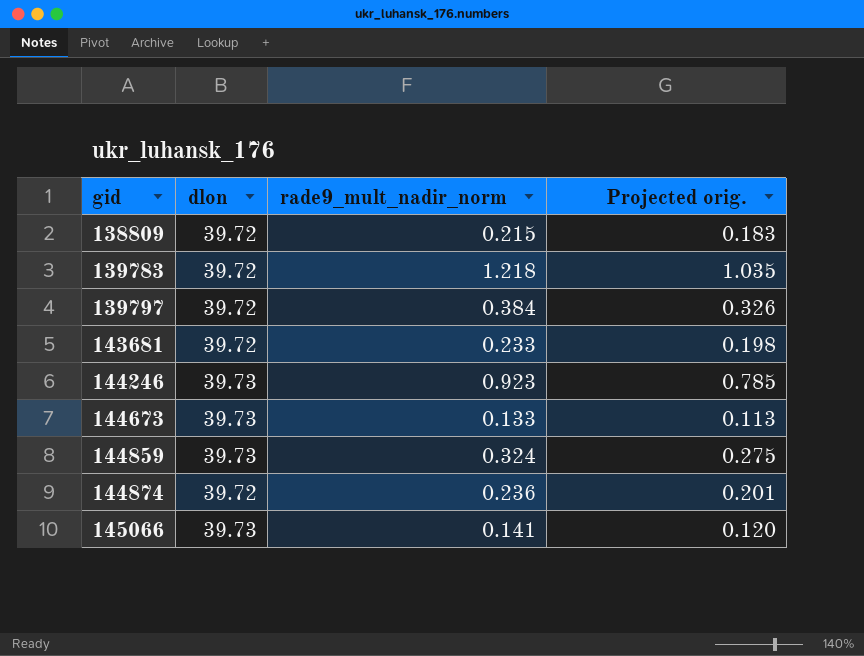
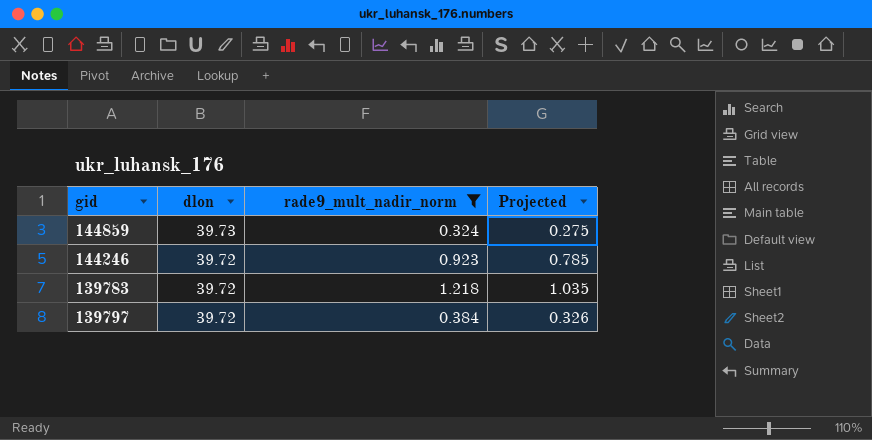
filter: none -> rade9_mult_nadir_norm >= 0.324
row order: gid ascending -> dlon descending
column name: Projected orig. -> Projected
144246 | dlon: 39.73 -> 39.72

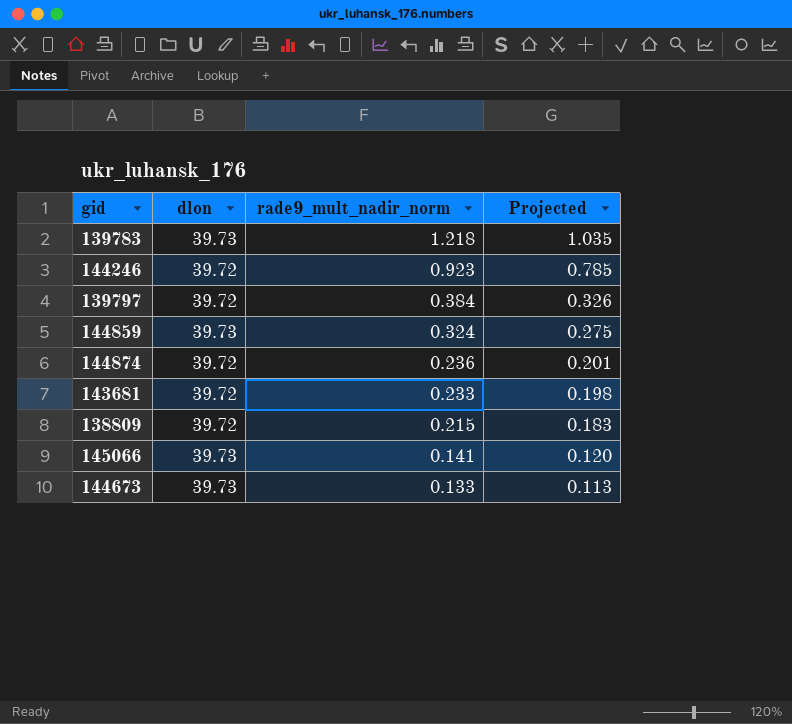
filter: rade9_mult_nadir_norm >= 0.324 -> none
row order: dlon descending -> rade9_mult_nadir_norm descending
139783 | dlon: 39.72 -> 39.73

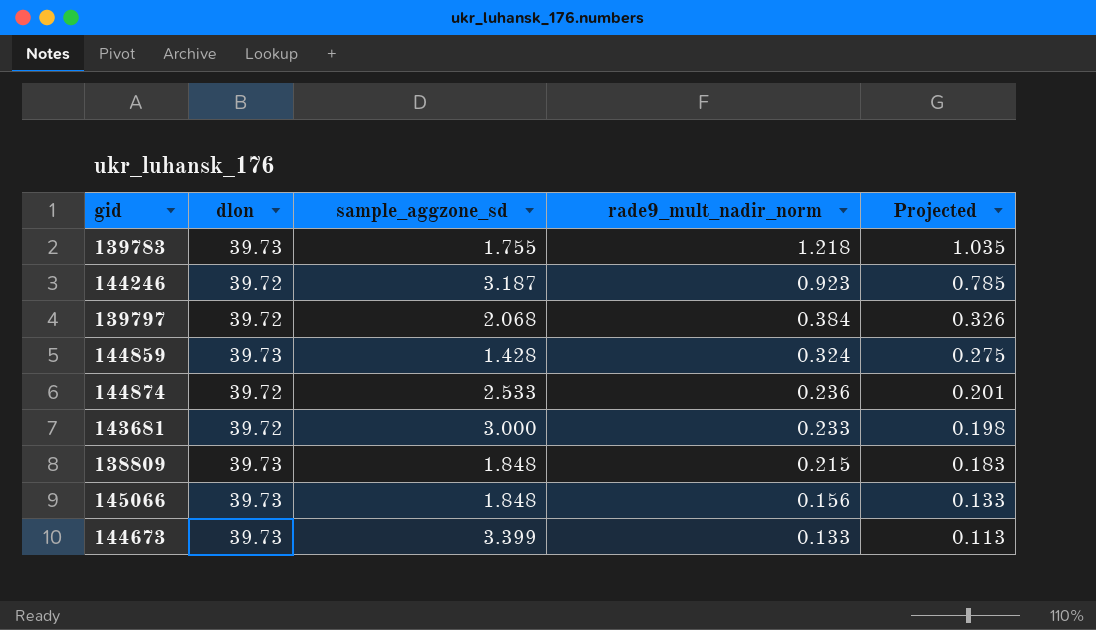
column sample_aggzone_sd | position: none -> 3
138809 | dlon: 39.72 -> 39.73
145066 | rade9_mult_nadir_norm: 0.141 -> 0.156
145066 | Projected: 0.120 -> 0.133

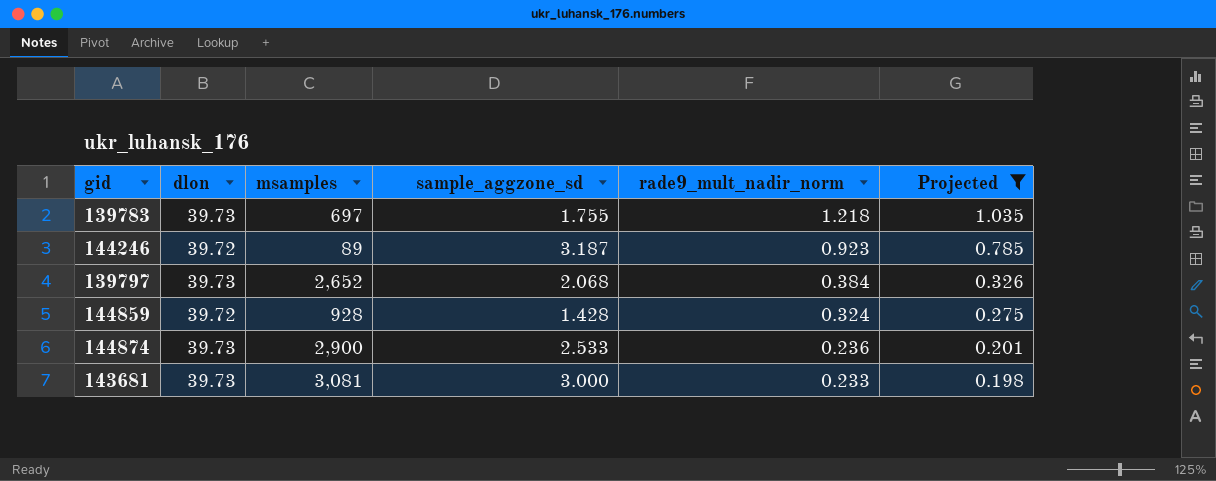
filter: none -> Projected >= 0.198
column msamples | position: none -> 3
139797 | dlon: 39.72 -> 39.73
144859 | dlon: 39.73 -> 39.72
144874 | dlon: 39.72 -> 39.73
143681 | dlon: 39.72 -> 39.73

